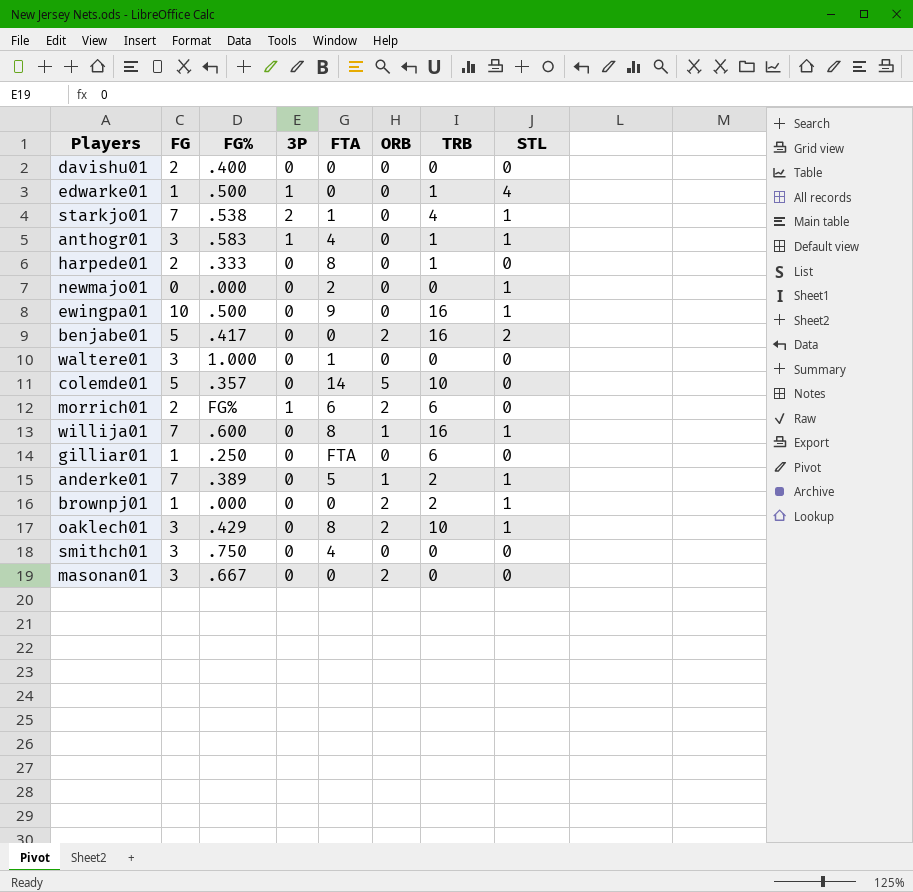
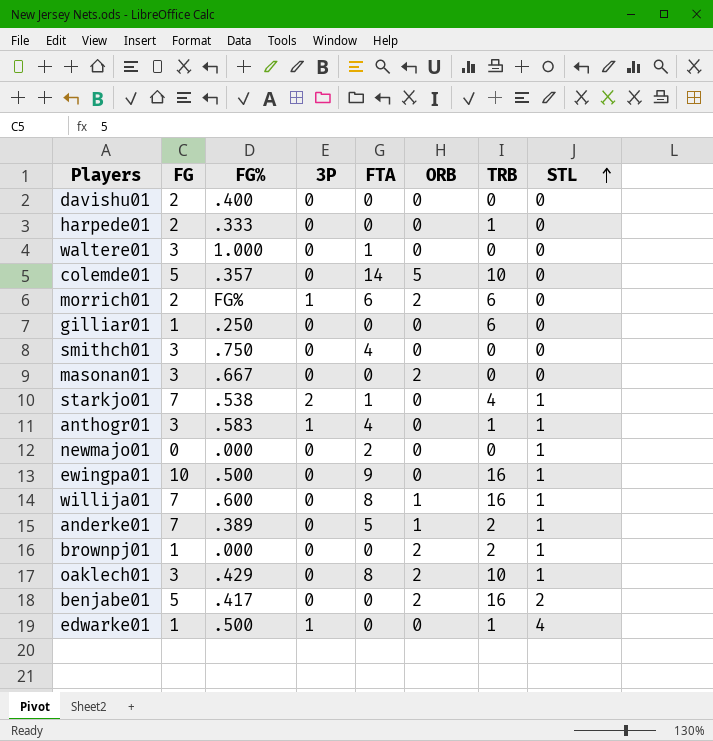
row order: none -> STL ascending
harpede01 | FTA: 8 -> 0
gilliar01 | FTA: FTA -> 0

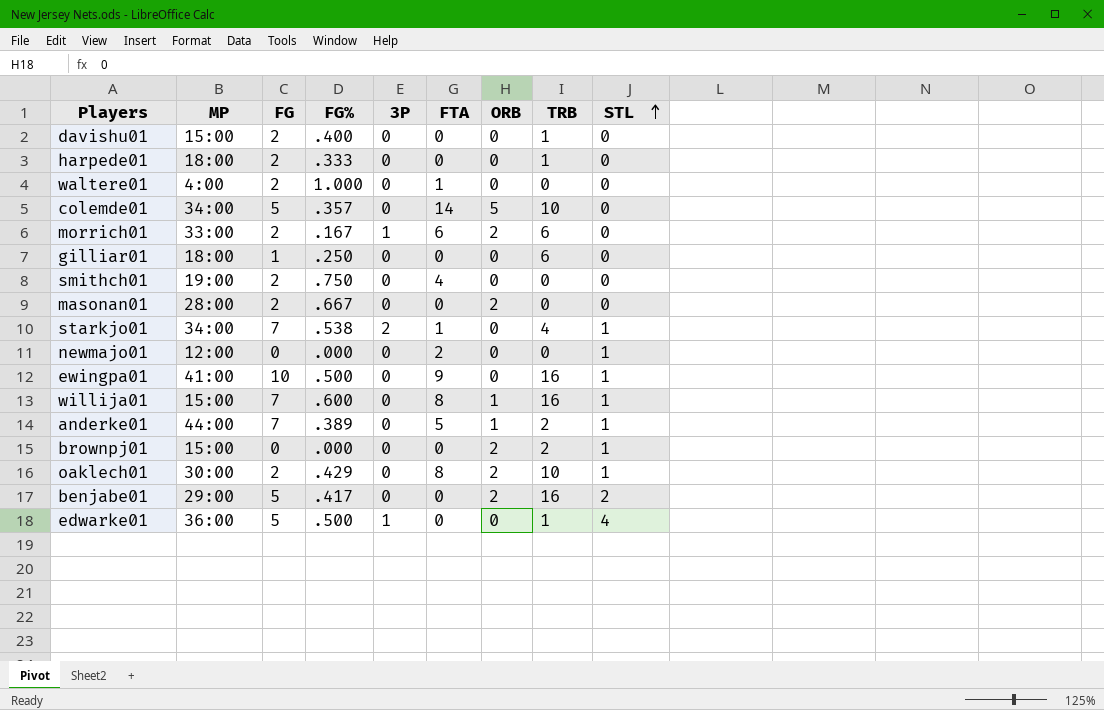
column MP | position: none -> 2
row anthogr01: 3 | .583 | 1 | 4 | 0 | 1 | 1 -> none
davishu01 | TRB: 0 -> 1
waltere01 | FG: 3 -> 2
morrich01 | FG%: FG% -> .167
smithch01 | FG: 3 -> 2
masonan01 | FG: 3 -> 2
brownpj01 | FG: 1 -> 0
oaklech01 | FG: 3 -> 2
edwarke01 | FG: 1 -> 5

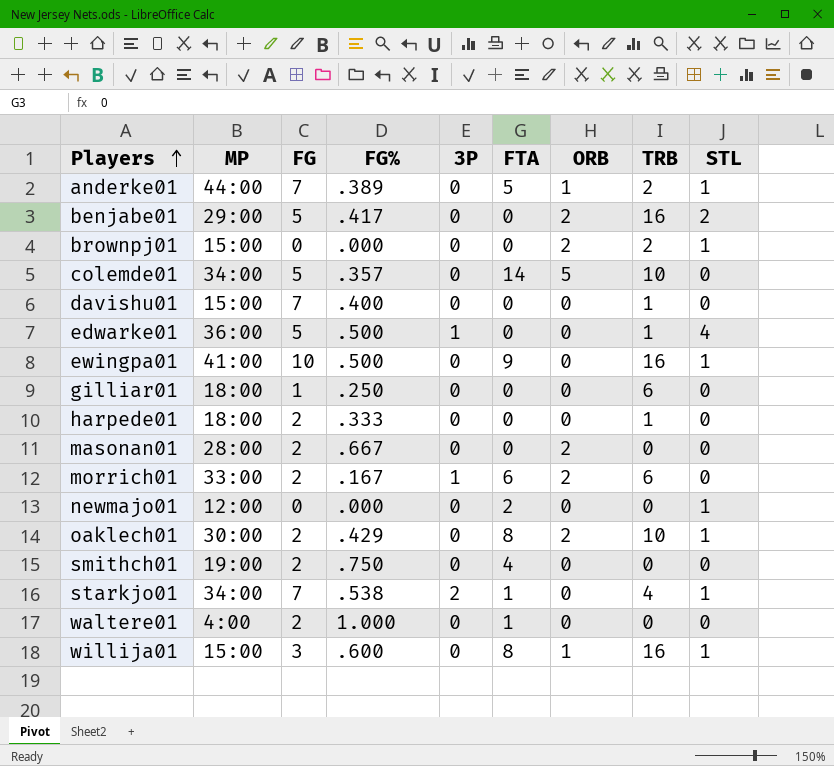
row order: STL ascending -> Players ascending
davishu01 | FG: 2 -> 7
willija01 | FG: 7 -> 3

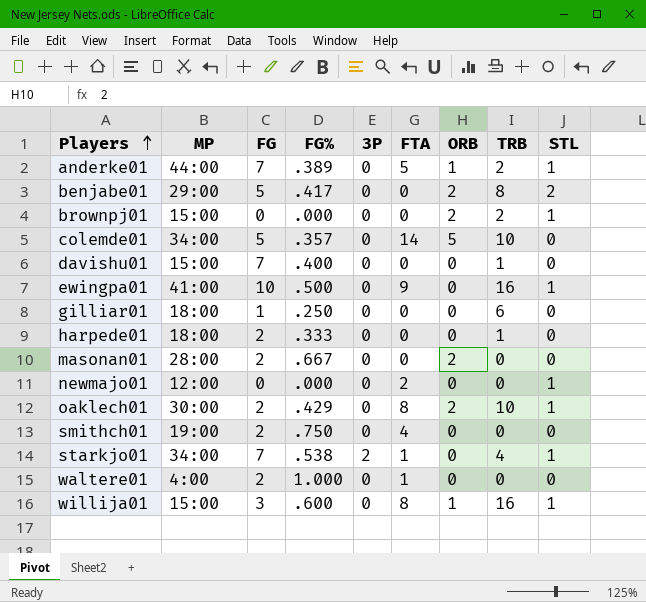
row edwarke01: 36:00 | 5 | .500 | 1 | 0 | 0 | 1 | 4 -> none
row morrich01: 33:00 | 2 | .167 | 1 | 6 | 2 | 6 | 0 -> none
benjabe01 | TRB: 16 -> 8

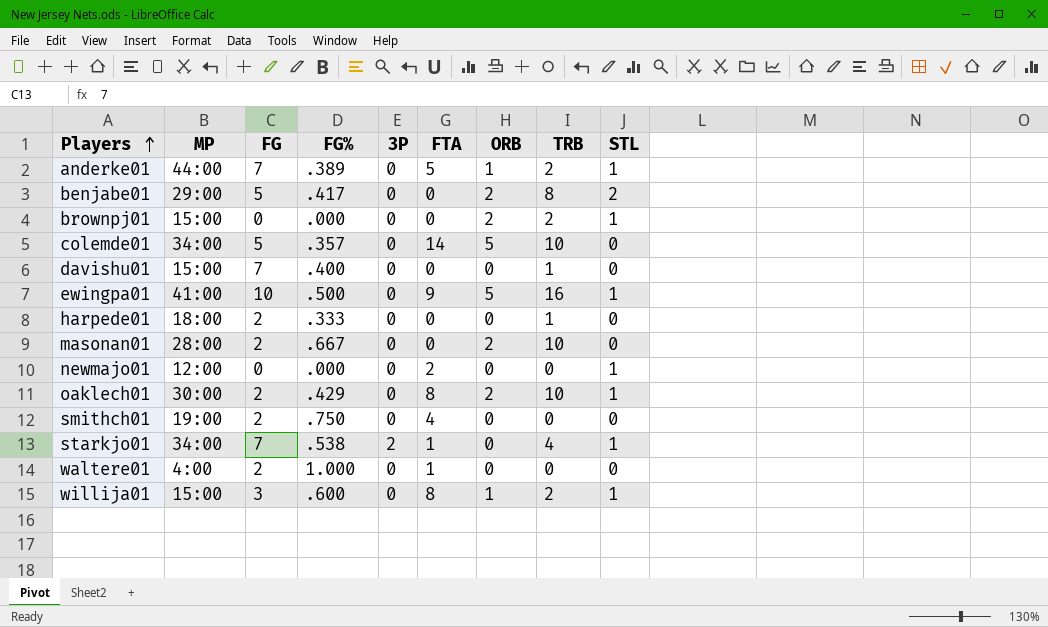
row gilliar01: 18:00 | 1 | .250 | 0 | 0 | 0 | 6 | 0 -> none
ewingpa01 | ORB: 0 -> 5
masonan01 | TRB: 0 -> 10
willija01 | TRB: 16 -> 2

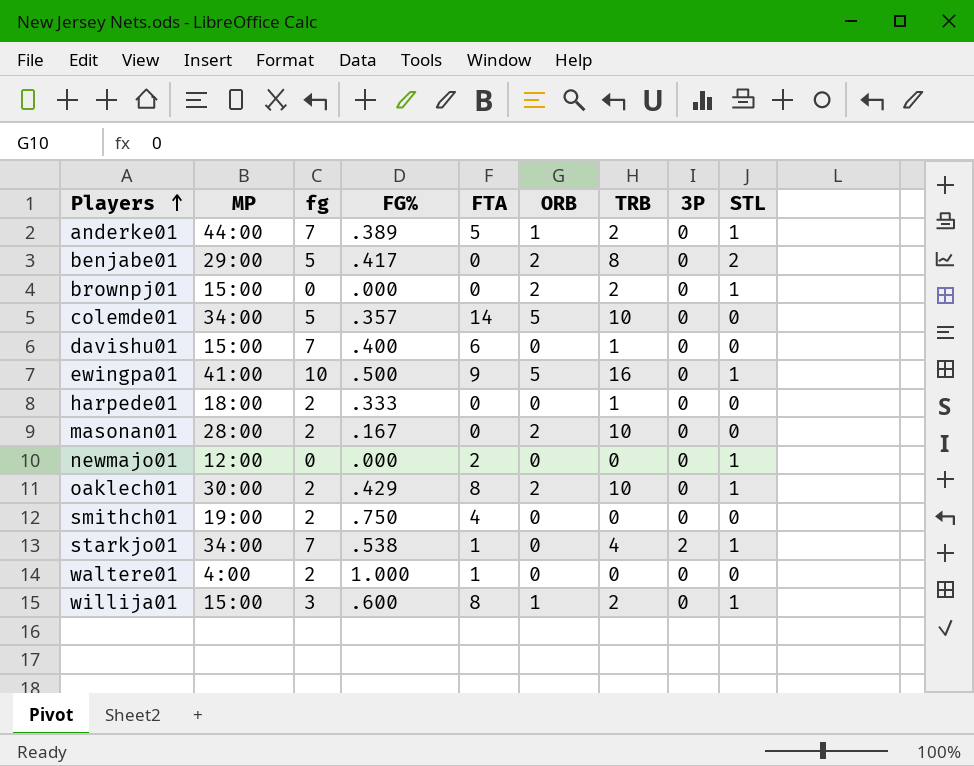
column name: FG -> fg
column 3P | position: 5 -> 8
davishu01 | FTA: 0 -> 6
masonan01 | FG%: .667 -> .167

